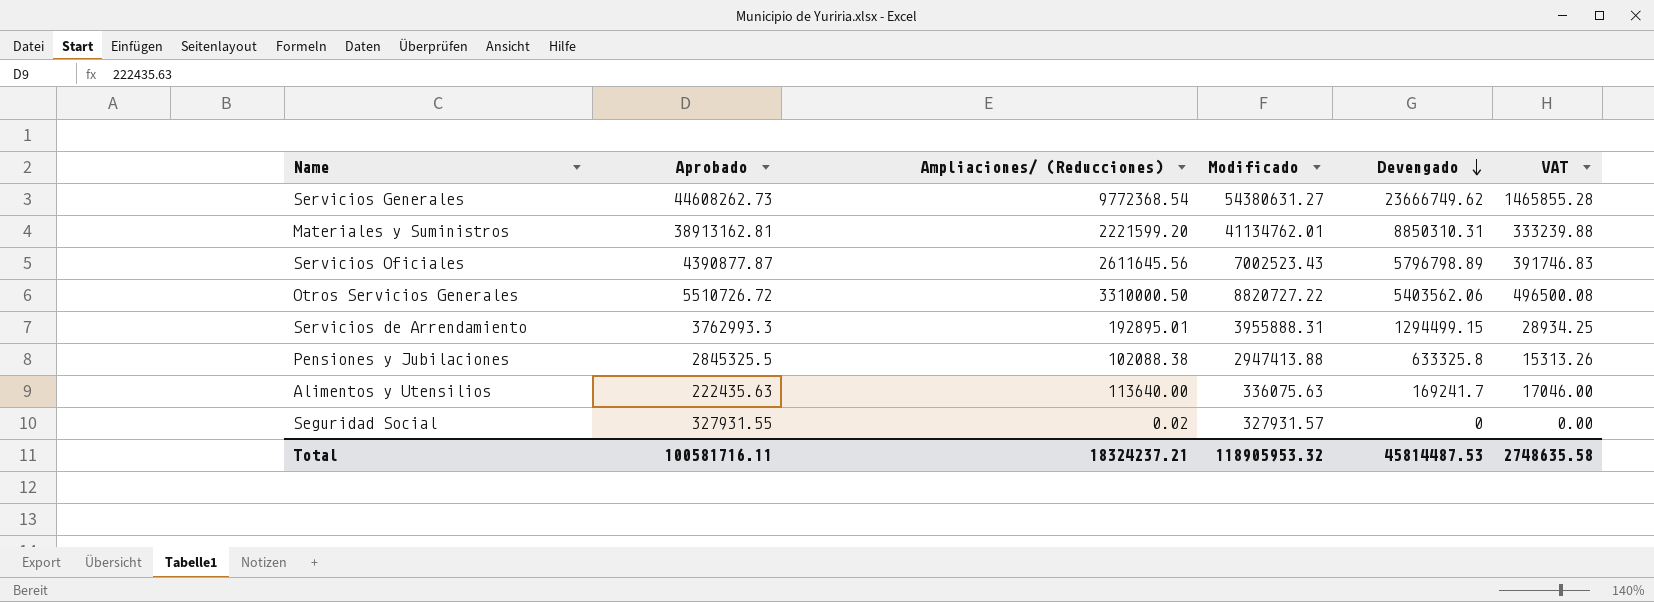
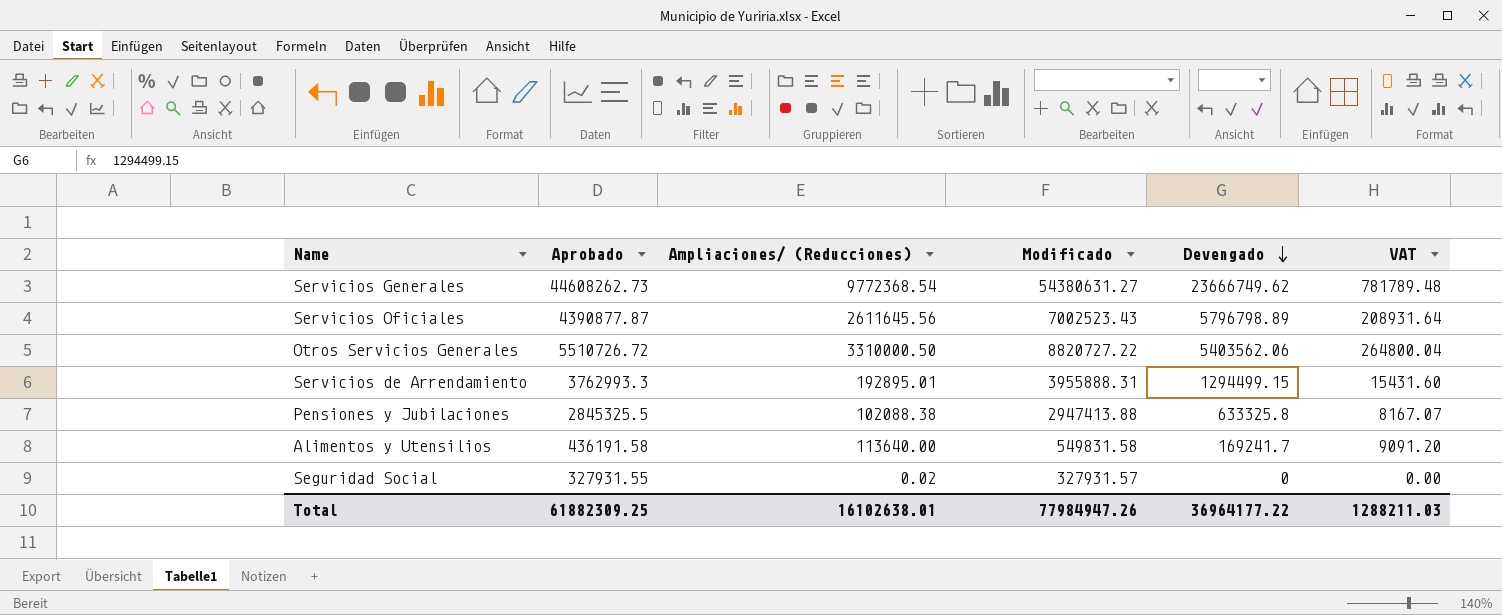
column VAT | formula: [Ampliaciones/ (Reducciones)] * 0.15 -> [Ampliaciones/ (Reducciones)] * 0.08
row Materiales y Suministros: 38913162.81 | 2221599.20 | 41134762.01 | 8850310.31 | 333239.88 -> none
Alimentos y Utensilios | Aprobado: 222435.63 -> 436191.58
Alimentos y Utensilios | Modificado: 336075.63 -> 549831.58
Total | Aprobado: 100581716.11 -> 61882309.25
Total | Ampliaciones/ (Reducciones): 18324237.21 -> 16102638.01
Total | Modificado: 118905953.32 -> 77984947.26
Total | Devengado: 45814487.53 -> 36964177.22
Total | VAT: 2748635.58 -> 1288211.03

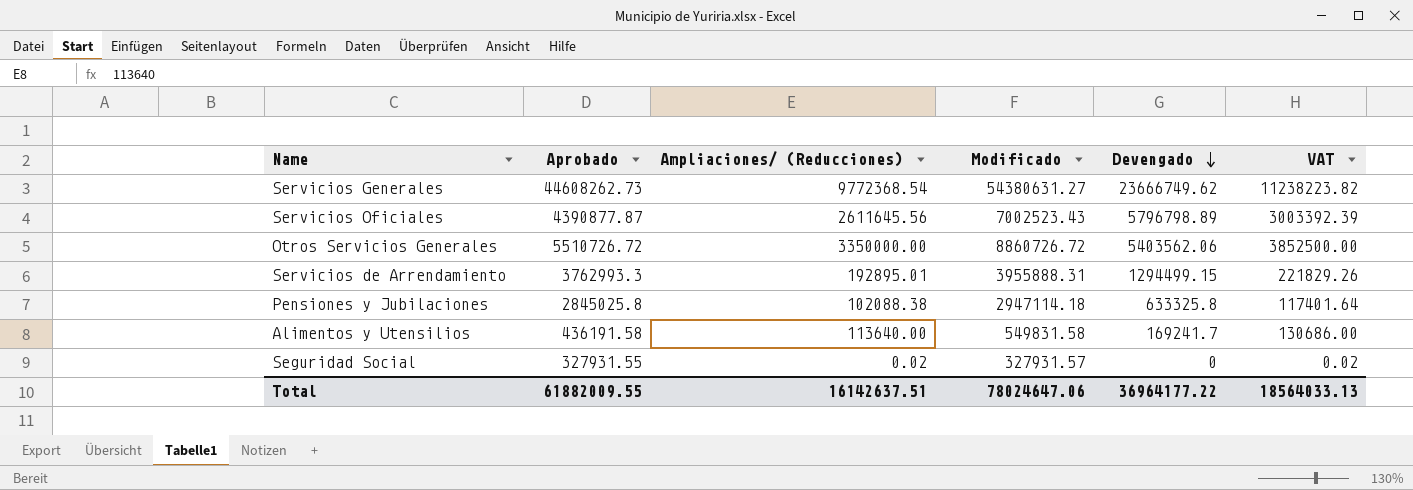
column VAT | formula: [Ampliaciones/ (Reducciones)] * 0.08 -> [Ampliaciones/ (Reducciones)] * 1.15
Otros Servicios Generales | Ampliaciones/ (Reducciones): 3310000.50 -> 3350000.00
Otros Servicios Generales | Modificado: 8820727.22 -> 8860726.72
Pensiones y Jubilaciones | Aprobado: 2845325.5 -> 2845025.8
Pensiones y Jubilaciones | Modificado: 2947413.88 -> 2947114.18
Total | Aprobado: 61882309.25 -> 61882009.55
Total | Ampliaciones/ (Reducciones): 16102638.01 -> 16142637.51
Total | Modificado: 77984947.26 -> 78024647.06
Total | VAT: 1288211.03 -> 18564033.13

